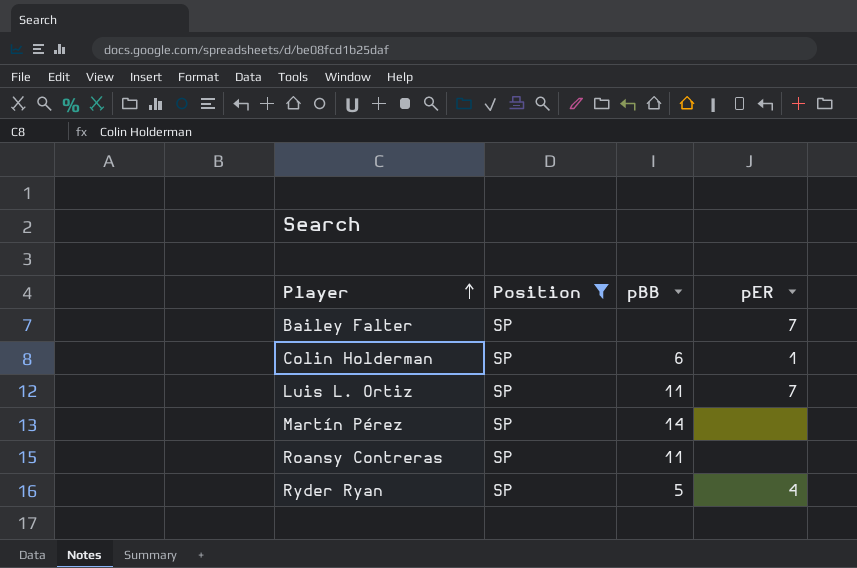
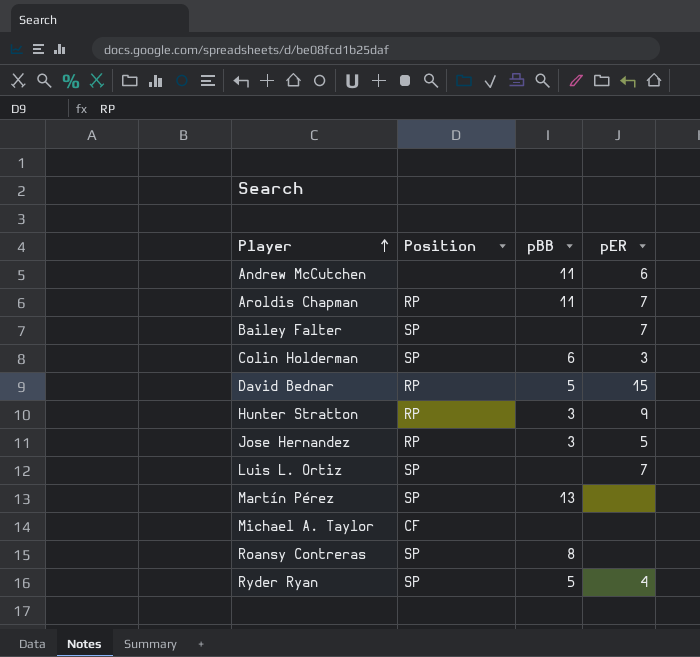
filter: Position = SP -> none
Colin Holderman | pER: 1 -> 3
Luis L. Ortiz | pBB: 11 -> none
Martín Pérez | pBB: 14 -> 13
Roansy Contreras | pBB: 11 -> 8

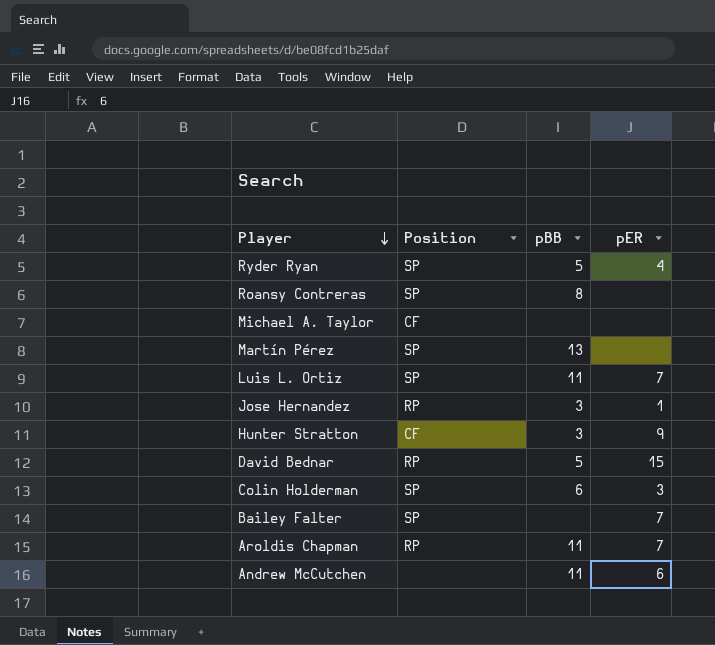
row order: Player ascending -> Player descending
Luis L. Ortiz | pBB: none -> 11
Jose Hernandez | pER: 5 -> 1
Hunter Stratton | Position: RP -> CF

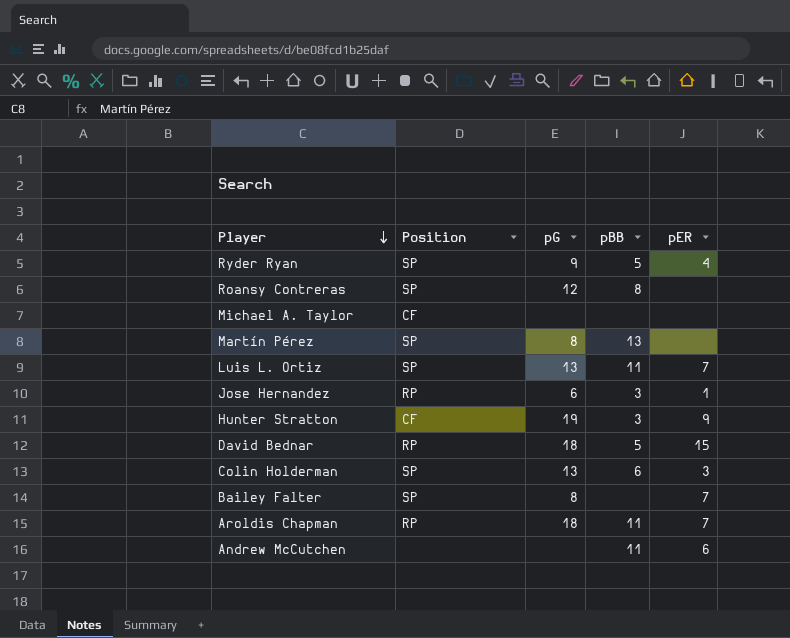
column pG | position: none -> 3

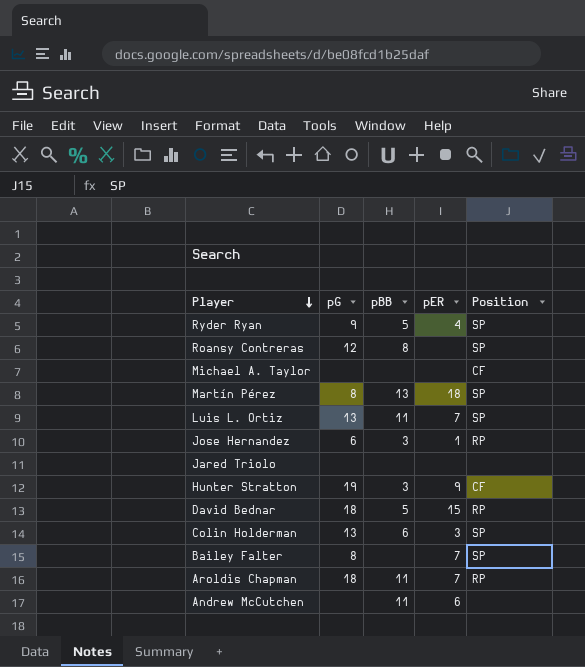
column Position | position: 2 -> 5
Martín Pérez | pER: none -> 18
row Jared Triolo: none -> none | none | none | none

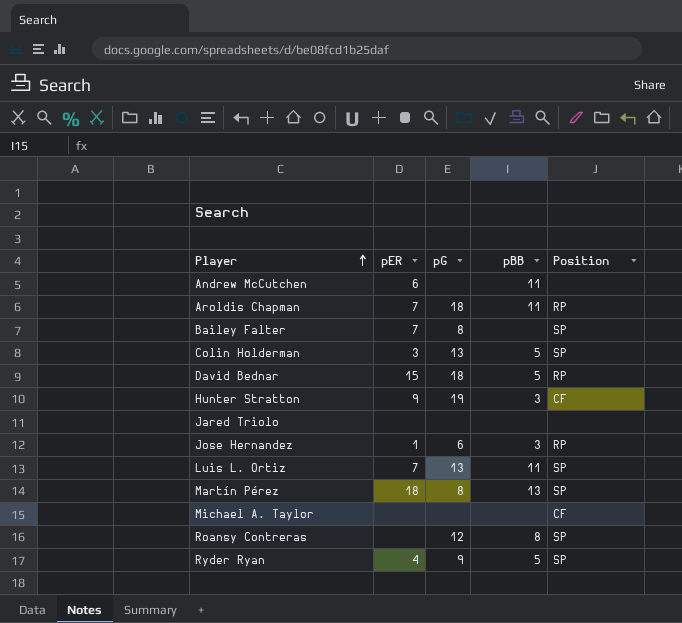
row order: Player descending -> Player ascending
column pER | position: 4 -> 2
Colin Holderman | pBB: 6 -> 5

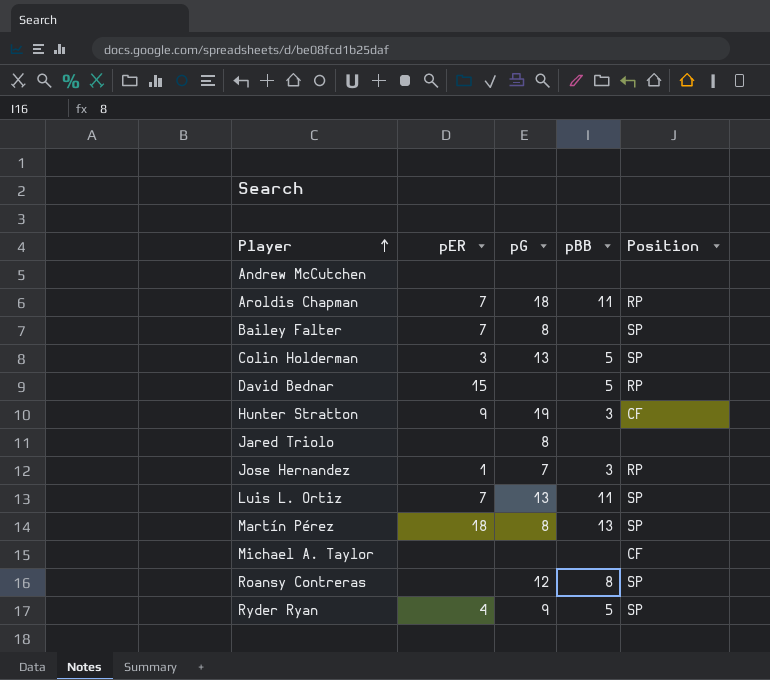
Andrew McCutchen | pER: 6 -> none
Andrew McCutchen | pBB: 11 -> none
David Bednar | pG: 18 -> none
Jared Triolo | pG: none -> 8
Jose Hernandez | pG: 6 -> 7

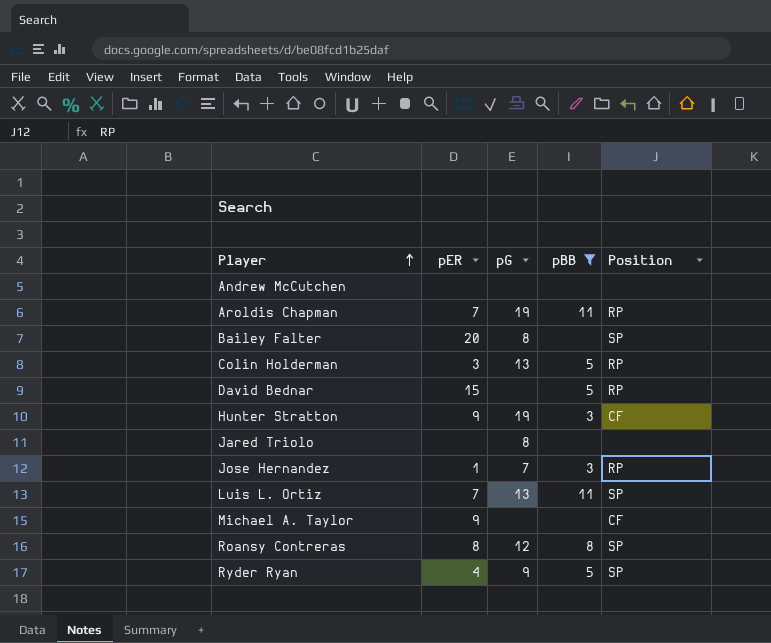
filter: none -> pBB != 13
Aroldis Chapman | pG: 18 -> 19
Bailey Falter | pER: 7 -> 20
Colin Holderman | Position: SP -> RP
Michael A. Taylor | pER: none -> 9
Roansy Contreras | pER: none -> 8

